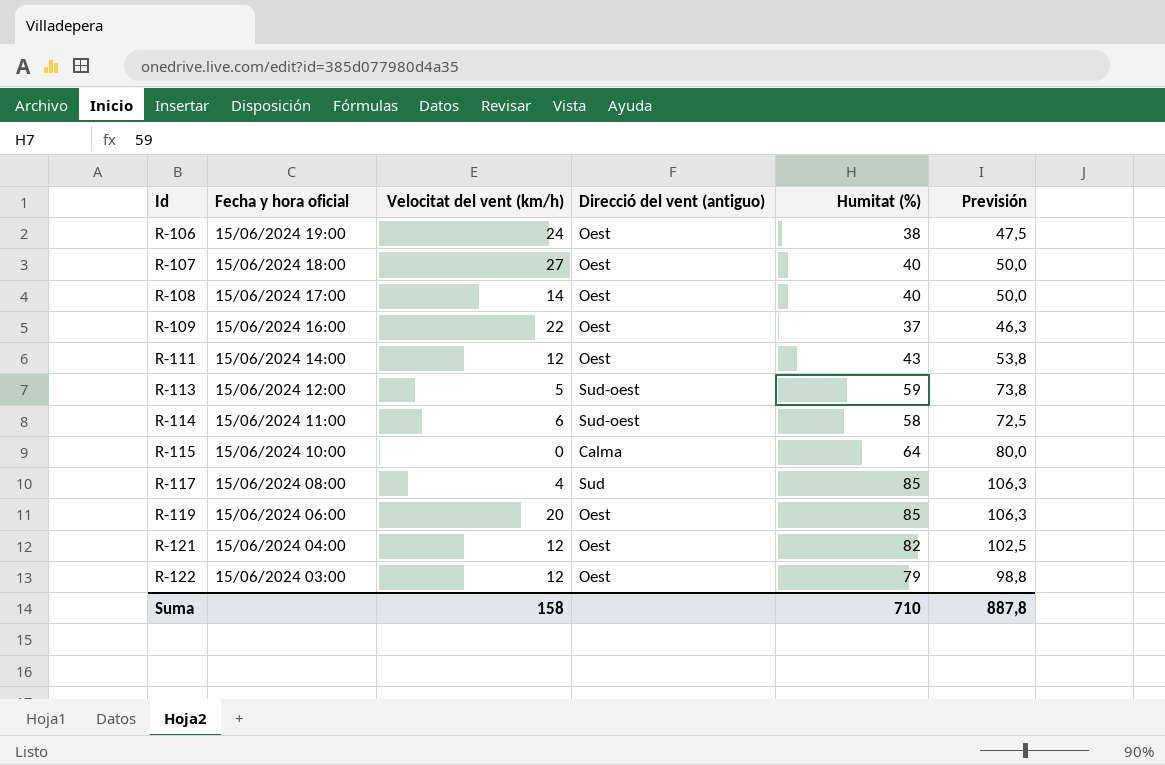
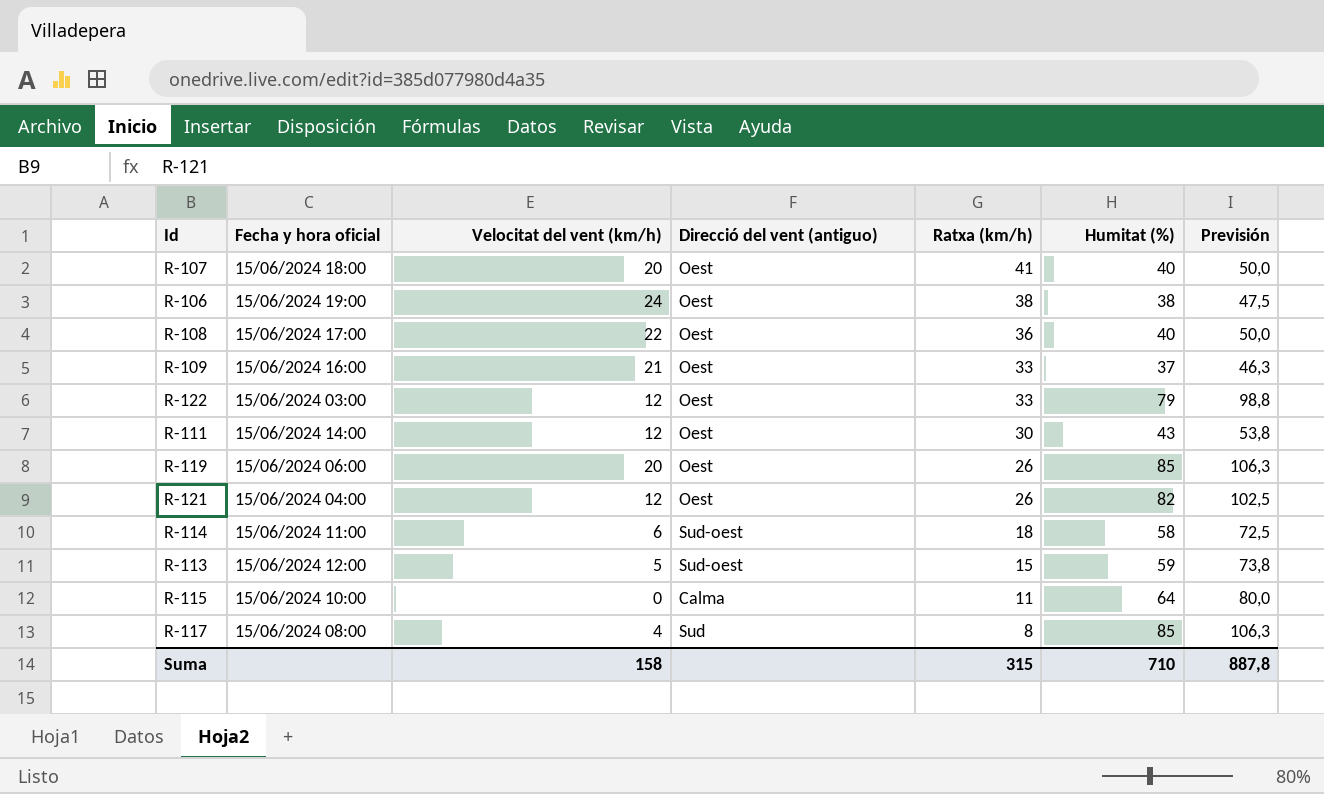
row order: Id ascending -> Ratxa (km/h) descending
column Ratxa (km/h) | position: none -> 5
R-107 | Velocitat del vent (km/h): 27 -> 20
R-108 | Velocitat del vent (km/h): 14 -> 22
R-109 | Velocitat del vent (km/h): 22 -> 21

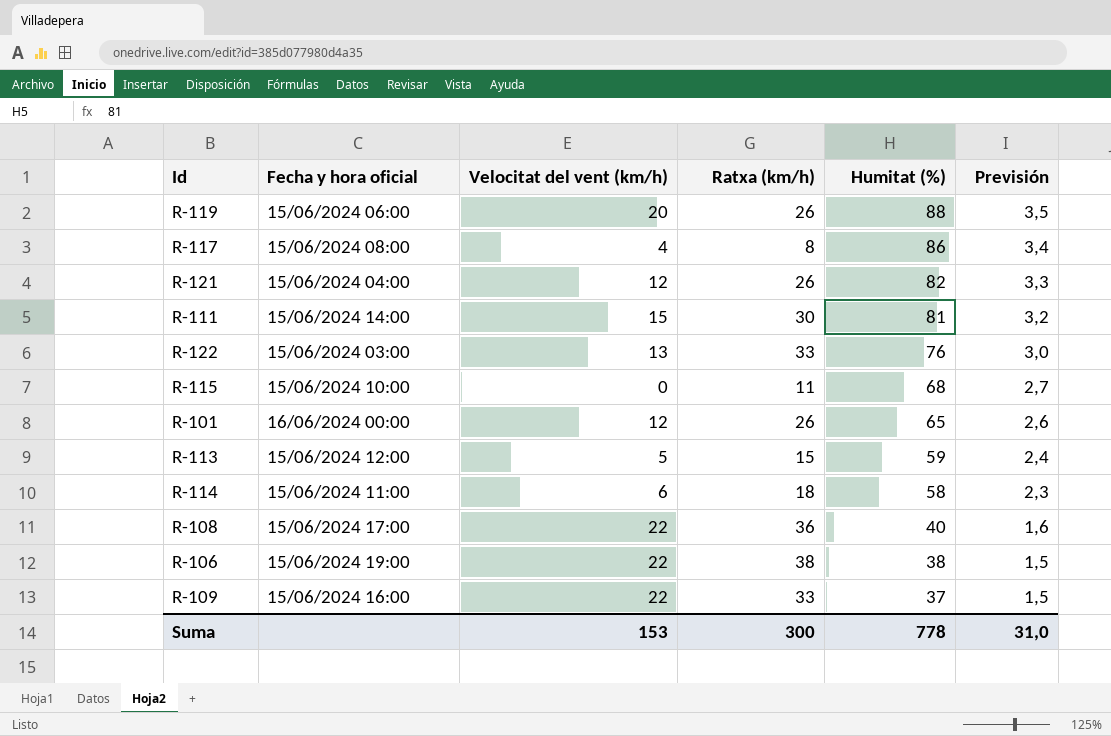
row order: Ratxa (km/h) descending -> Humitat (%) descending
column Direcció del vent (antiguo) | position: 4 -> none
column Previsión | formula: [Humitat (%)] * 1,25 -> [Humitat (%)] * 0,04
row R-107: 15/06/2024 18:00 | 20 | Oest | 41 | 40 | 50,0 -> none
R-119 | Humitat (%): 85 -> 88
R-117 | Humitat (%): 85 -> 86
R-111 | Velocitat del vent (km/h): 12 -> 15
R-111 | Humitat (%): 43 -> 81
R-122 | Velocitat del vent (km/h): 12 -> 13
R-122 | Humitat (%): 79 -> 76
R-115 | Humitat (%): 64 -> 68
row R-101: none -> 16/06/2024 00:00 | 12 | 26 | 65 | 2,6
R-106 | Velocitat del vent (km/h): 24 -> 22
R-109 | Velocitat del vent (km/h): 21 -> 22
Suma | Velocitat del vent (km/h): 158 -> 153
Suma | Ratxa (km/h): 315 -> 300
Suma | Humitat (%): 710 -> 778
Suma | Previsión: 887,8 -> 31,0

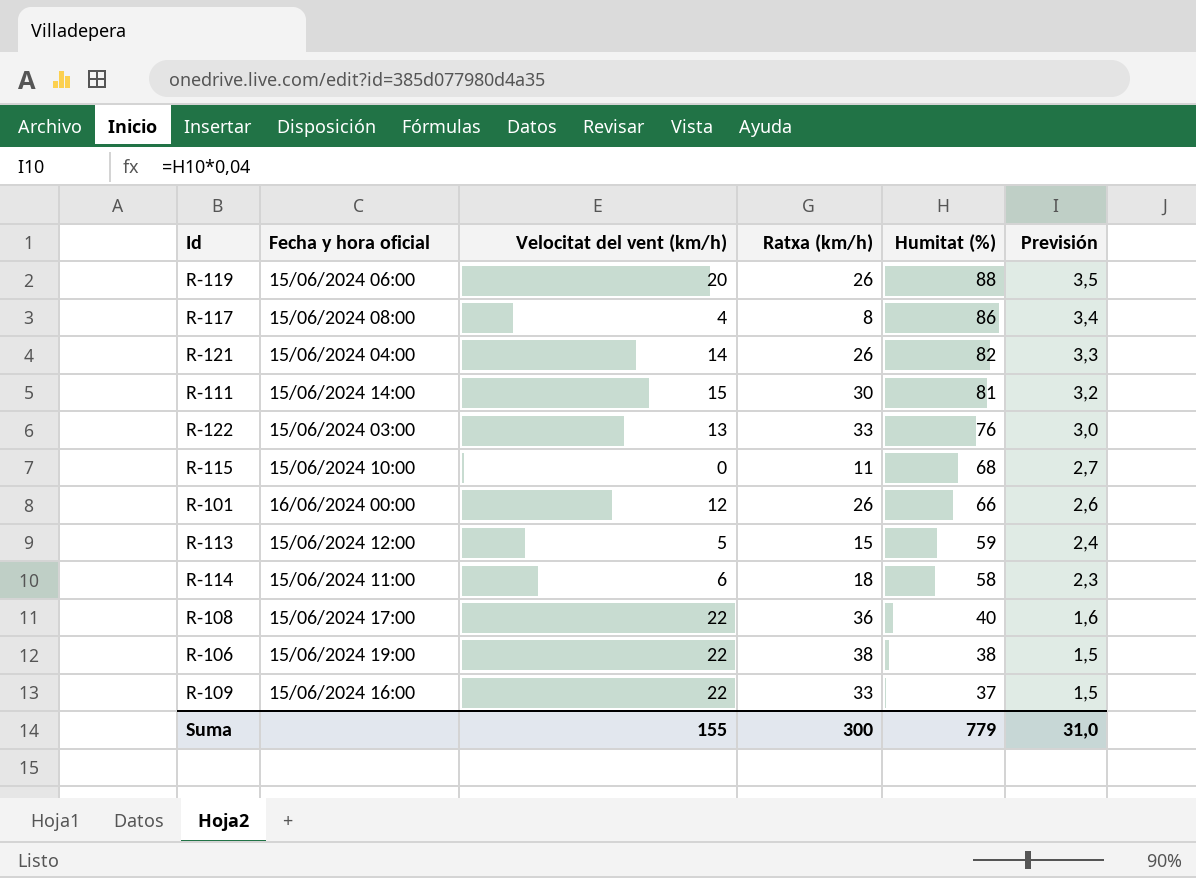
R-121 | Velocitat del vent (km/h): 12 -> 14
R-101 | Humitat (%): 65 -> 66
Suma | Velocitat del vent (km/h): 153 -> 155
Suma | Humitat (%): 778 -> 779

